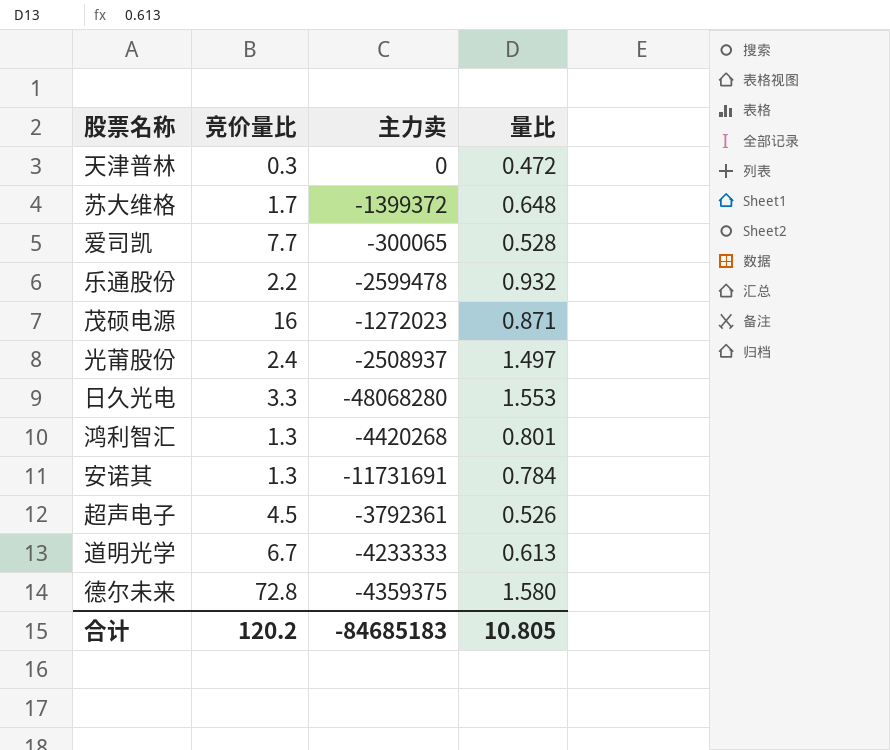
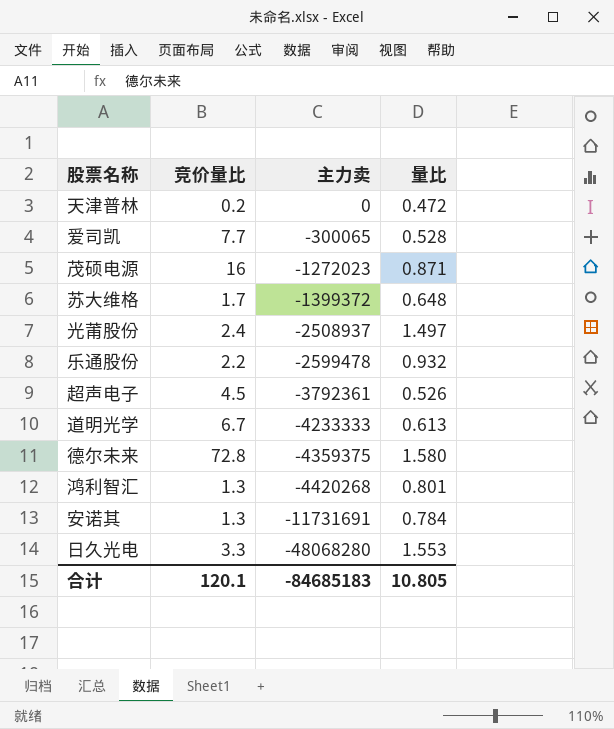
row order: none -> 主力卖 descending
天津普林 | 竞价量比: 0.3 -> 0.2
合计 | 竞价量比: 120.2 -> 120.1

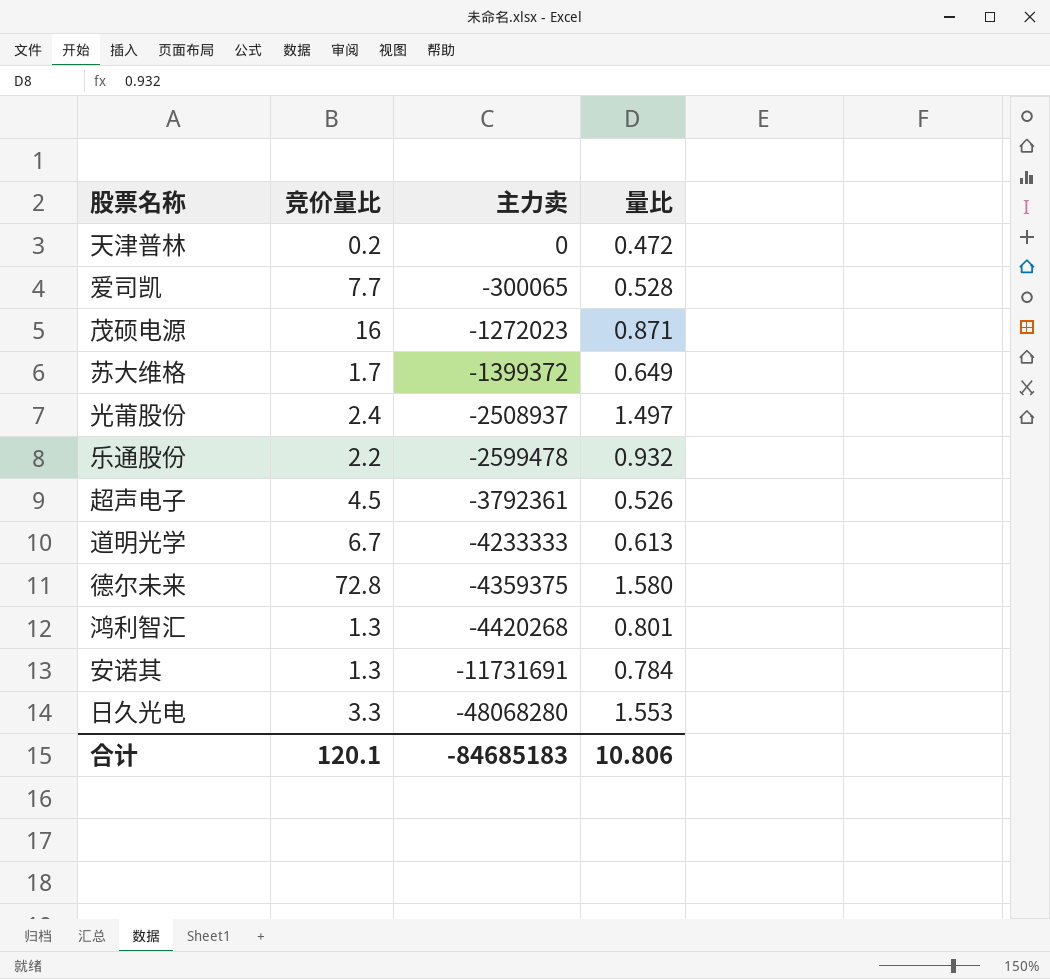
苏大维格 | 量比: 0.648 -> 0.649
合计 | 量比: 10.805 -> 10.806

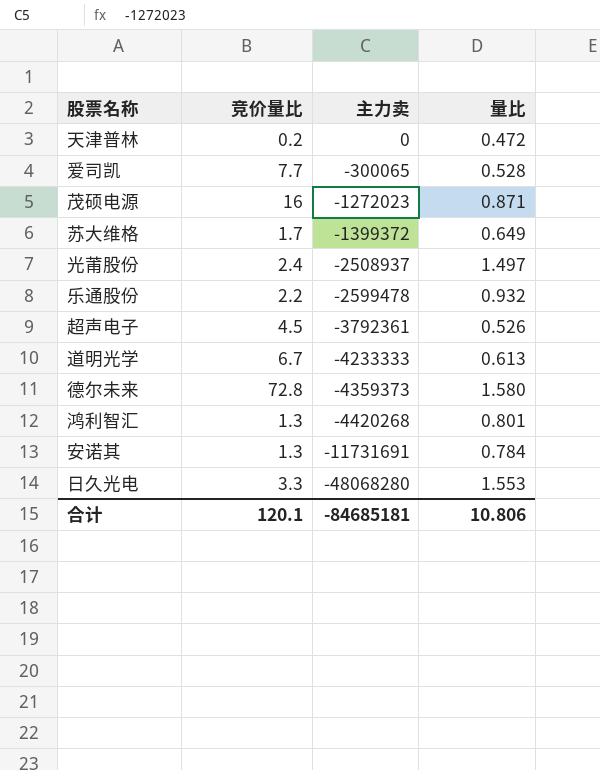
德尔未来 | 主力卖: -4359375 -> -4359373
合计 | 主力卖: -84685183 -> -84685181

